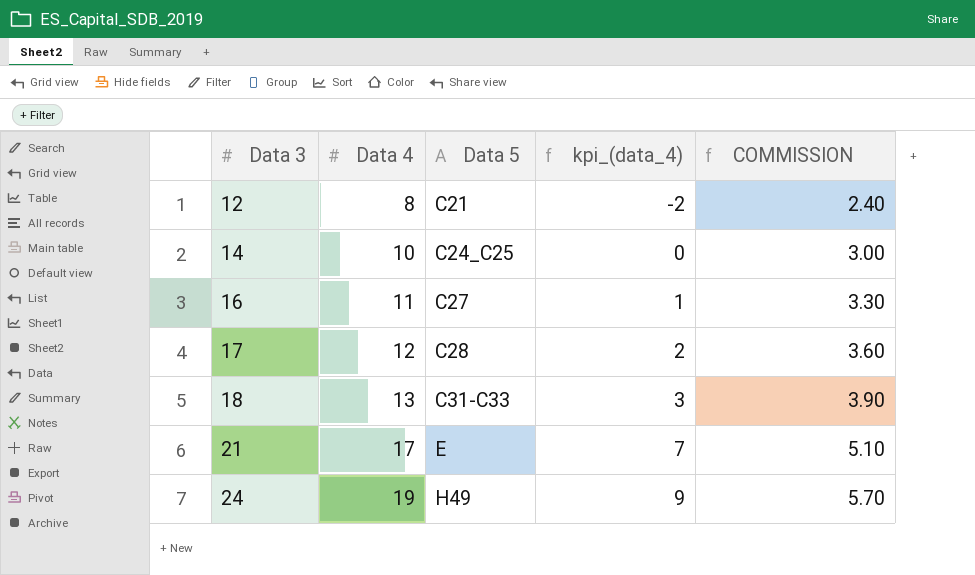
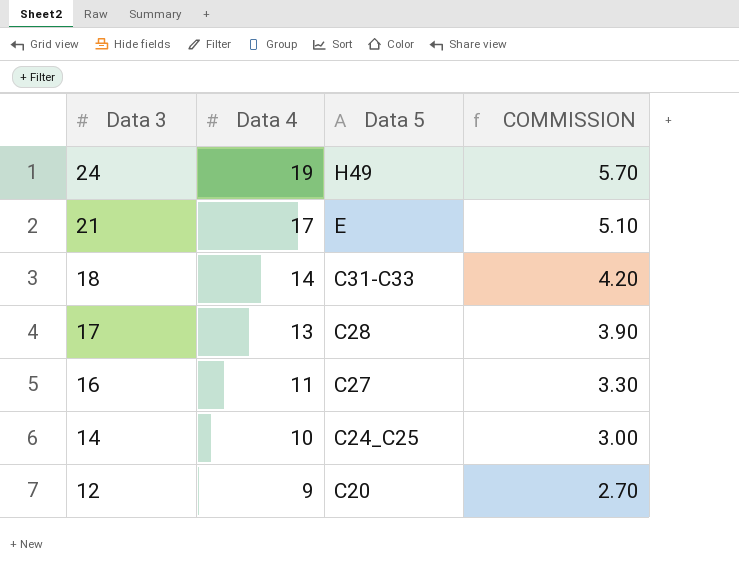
row order: Data 3 ascending -> Data 3 descending
column kpi_(data_4) | formula: [Data 4] - 10 -> none
18 | Data 4: 13 -> 14
18 | COMMISSION: 3.90 -> 4.20
17 | Data 4: 12 -> 13
17 | COMMISSION: 3.60 -> 3.90
12 | Data 4: 8 -> 9
12 | Data 5: C21 -> C20
12 | COMMISSION: 2.40 -> 2.70

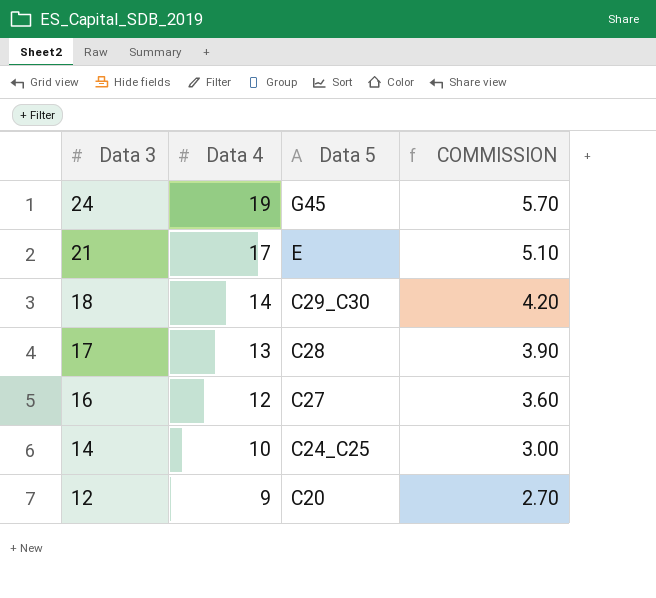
24 | Data 5: H49 -> G45
18 | Data 5: C31-C33 -> C29_C30
16 | Data 4: 11 -> 12
16 | COMMISSION: 3.30 -> 3.60

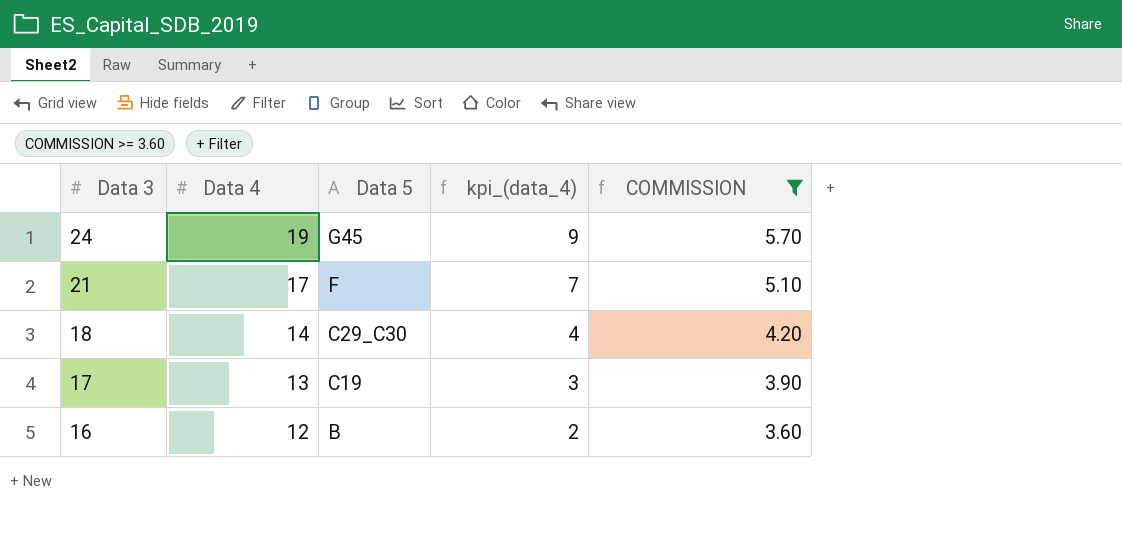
filter: none -> COMMISSION >= 3.60
column kpi_(data_4) | formula: none -> [Data 4] - 10
21 | Data 5: E -> F
17 | Data 5: C28 -> C19
16 | Data 5: C27 -> B

